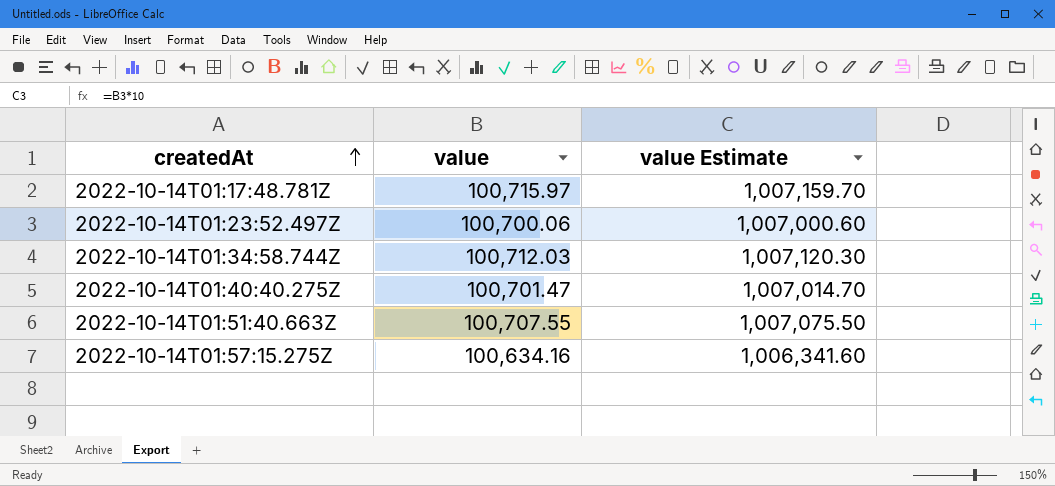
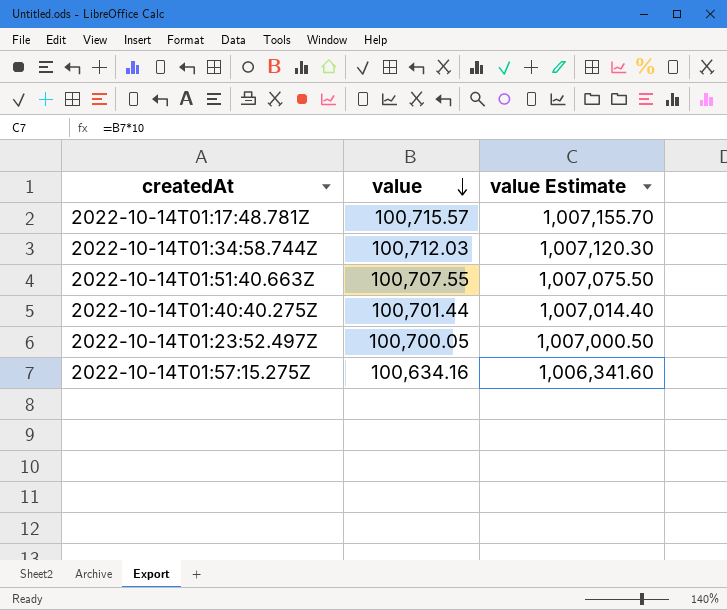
row order: createdAt ascending -> value descending
2022-10-14T01:17:48.781Z | value: 100,715.97 -> 100,715.57
2022-10-14T01:17:48.781Z | value Estimate: 1,007,159.70 -> 1,007,155.70
2022-10-14T01:40:40.275Z | value: 100,701.47 -> 100,701.44
2022-10-14T01:40:40.275Z | value Estimate: 1,007,014.70 -> 1,007,014.40
2022-10-14T01:23:52.497Z | value: 100,700.06 -> 100,700.05
2022-10-14T01:23:52.497Z | value Estimate: 1,007,000.60 -> 1,007,000.50

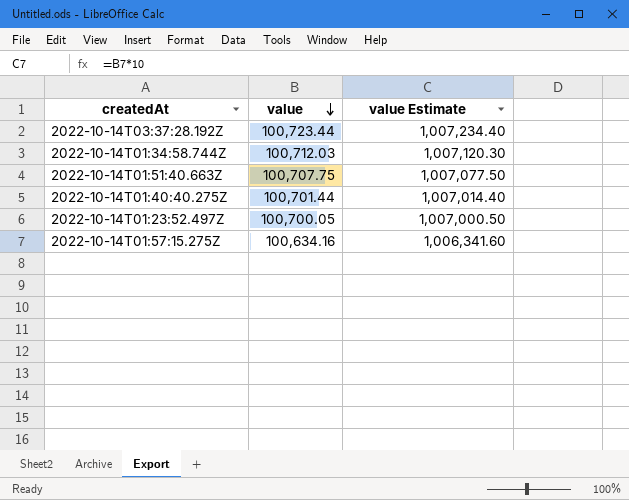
row 2022-10-14T01:17:48.781Z: 100,715.57 | 1,007,155.70 -> none
row 2022-10-14T03:37:28.192Z: none -> 100,723.44 | 1,007,234.40
2022-10-14T01:51:40.663Z | value: 100,707.55 -> 100,707.75
2022-10-14T01:51:40.663Z | value Estimate: 1,007,075.50 -> 1,007,077.50

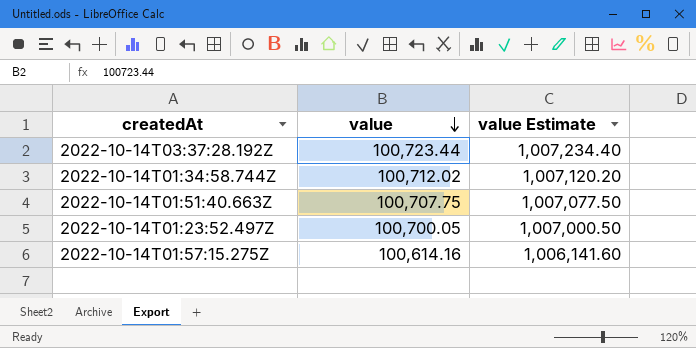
row 2022-10-14T01:40:40.275Z: 100,701.44 | 1,007,014.40 -> none
2022-10-14T01:34:58.744Z | value: 100,712.03 -> 100,712.02
2022-10-14T01:34:58.744Z | value Estimate: 1,007,120.30 -> 1,007,120.20
2022-10-14T01:57:15.275Z | value: 100,634.16 -> 100,614.16
2022-10-14T01:57:15.275Z | value Estimate: 1,006,341.60 -> 1,006,141.60

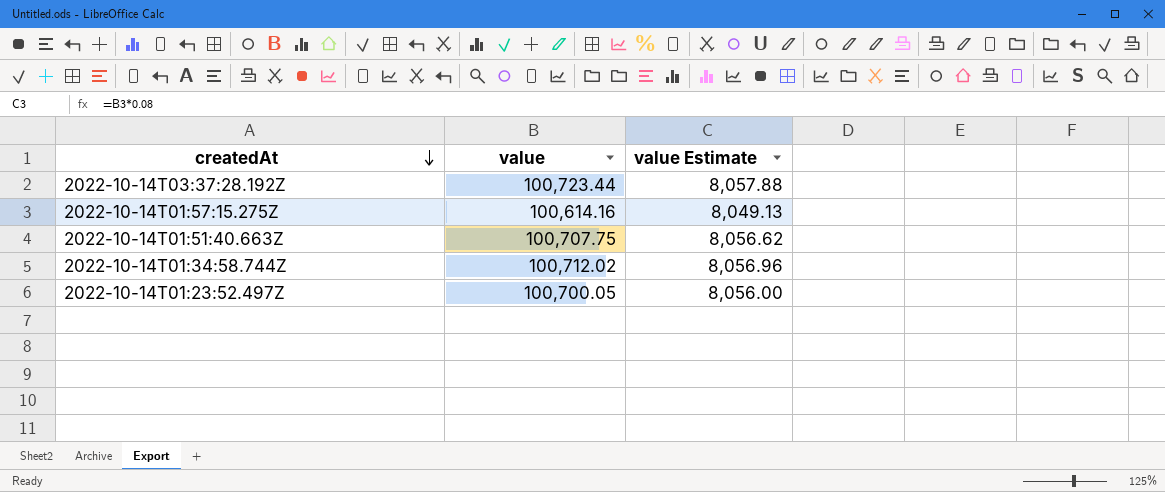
row order: value descending -> createdAt descending
column value Estimate | formula: [value] * 10 -> [value] * 0.08

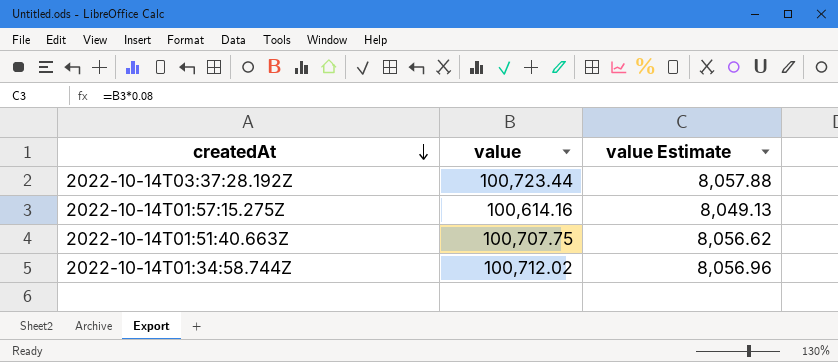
row 2022-10-14T01:23:52.497Z: 100,700.05 | 8,056.00 -> none

